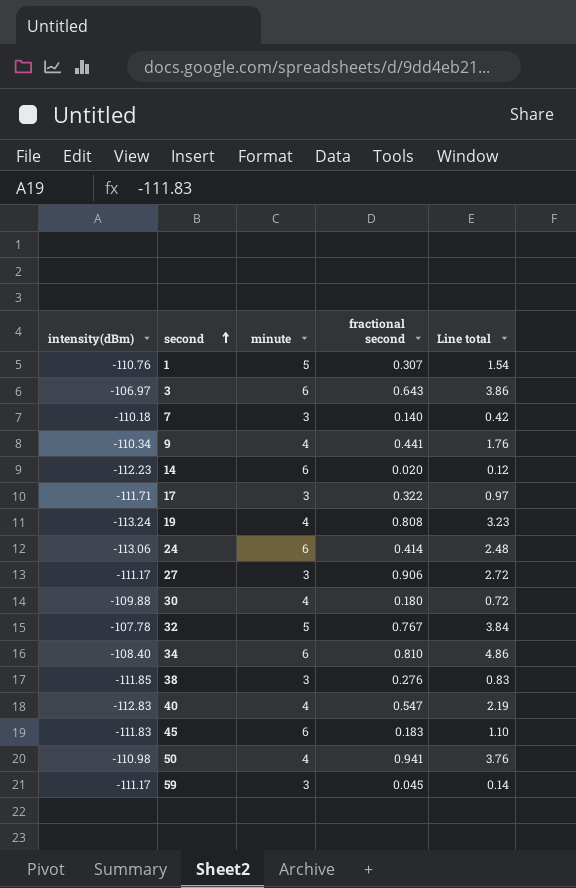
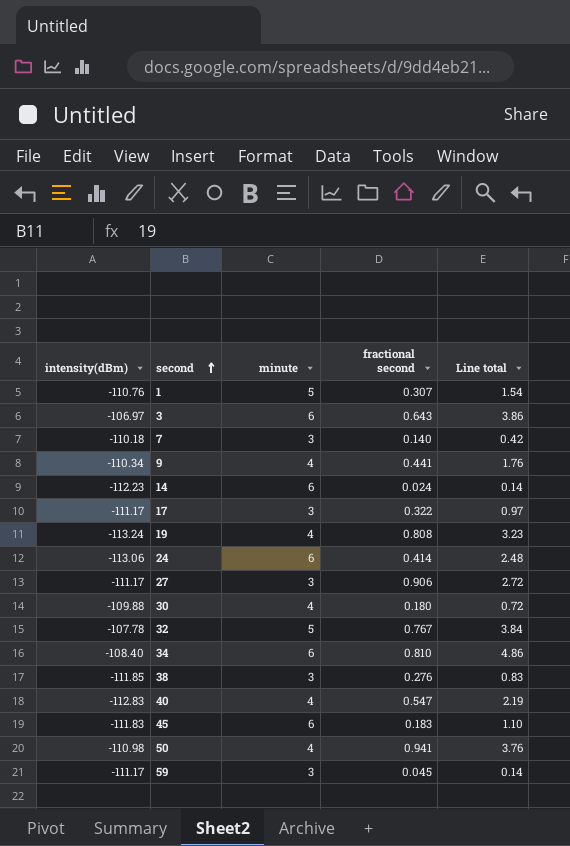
14 | fractional second: 0.020 -> 0.024
14 | Line total: 0.12 -> 0.14
17 | intensity(dBm): -111.71 -> -111.17

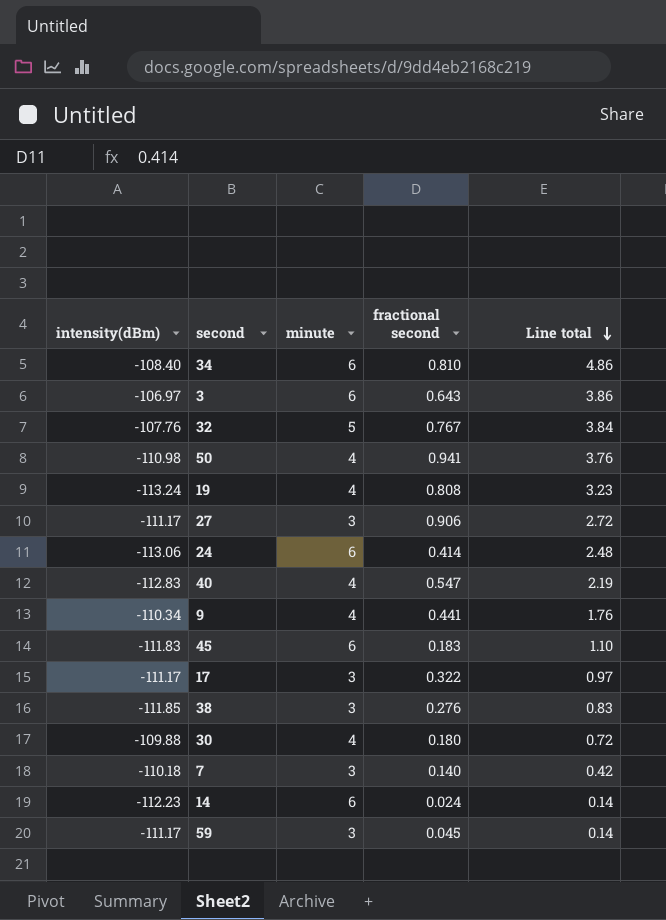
row order: second ascending -> Line total descending
row 1: -110.76 | 5 | 0.307 | 1.54 -> none
32 | intensity(dBm): -107.78 -> -107.76

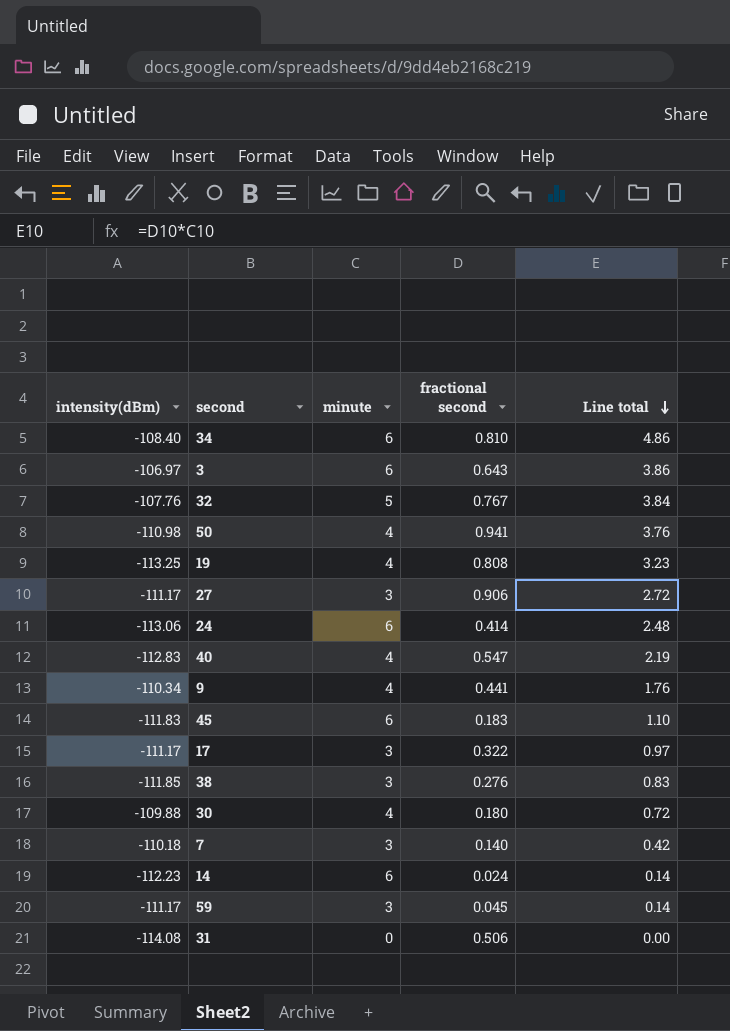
19 | intensity(dBm): -113.24 -> -113.25
row 31: none -> -114.08 | 0 | 0.506 | 0.00

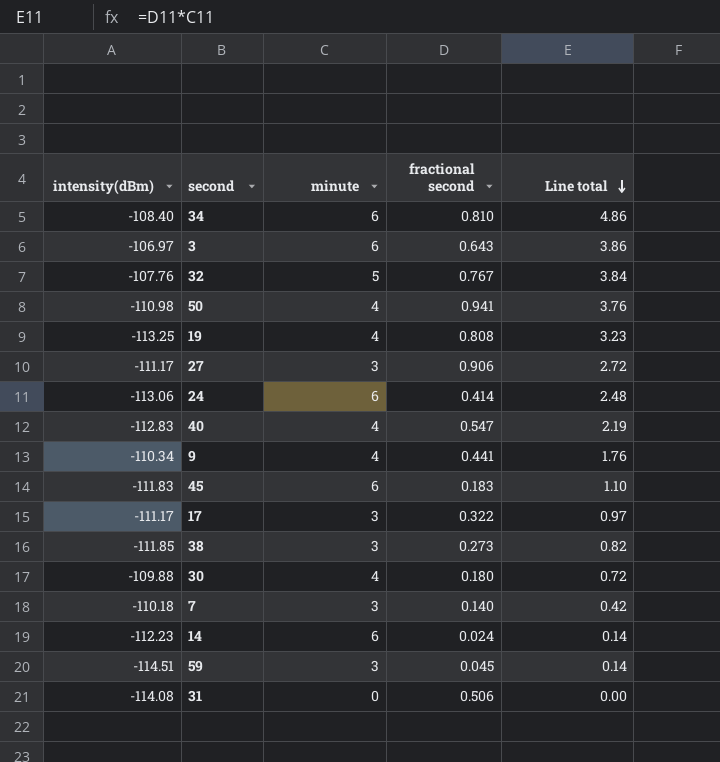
38 | fractional second: 0.276 -> 0.273
38 | Line total: 0.83 -> 0.82
59 | intensity(dBm): -111.17 -> -114.51

